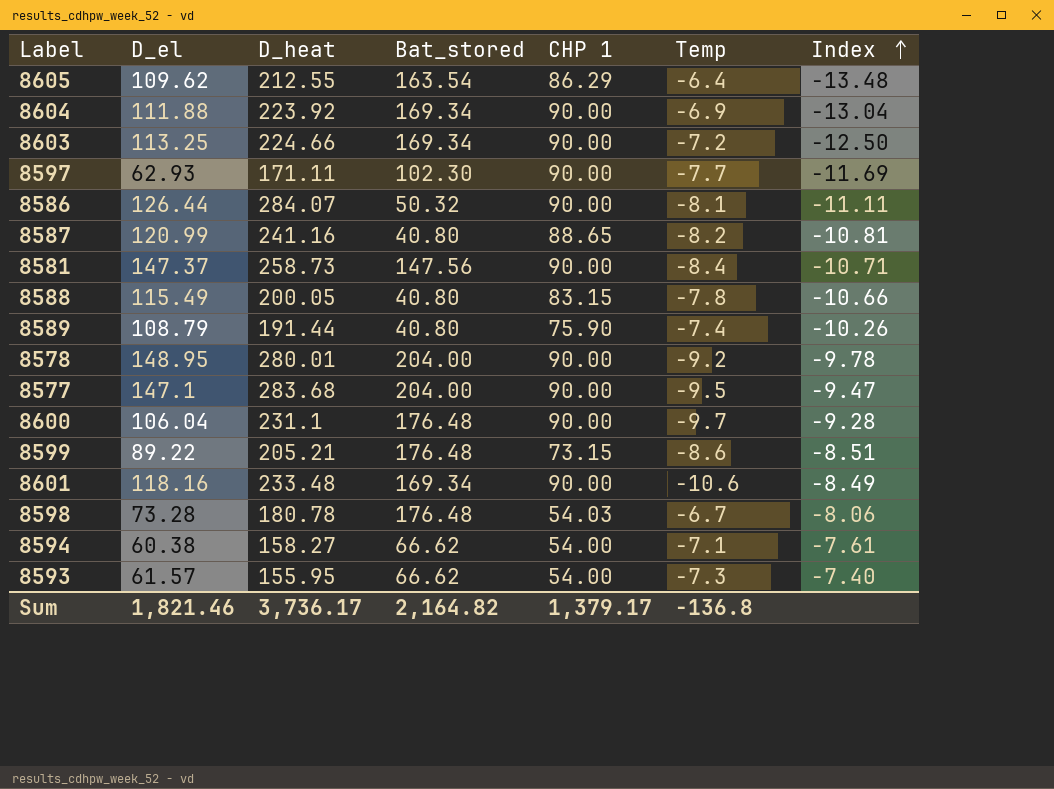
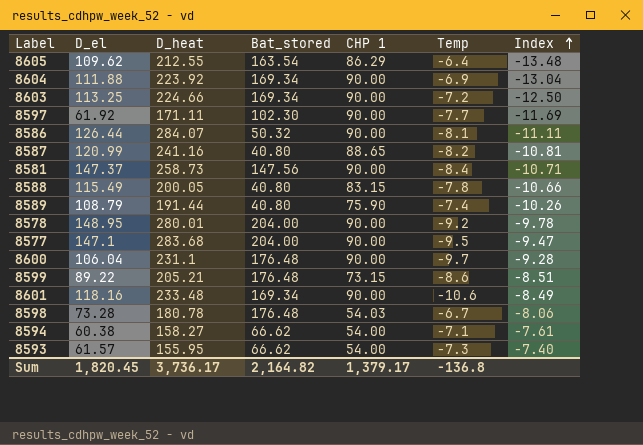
8597 | D_el: 62.93 -> 61.92
Sum | D_el: 1,821.46 -> 1,820.45

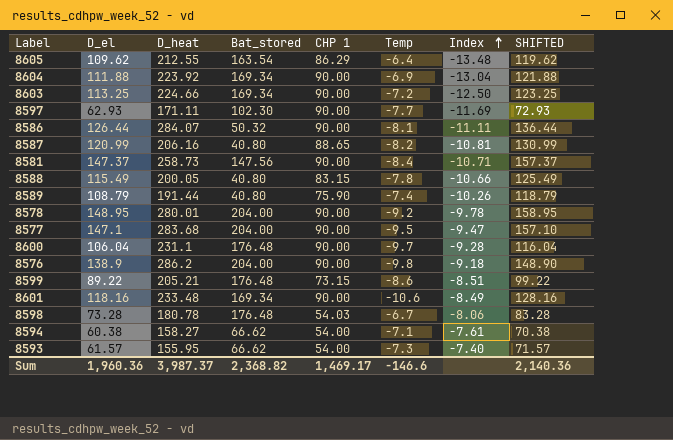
column SHIFTED | formula: none -> [D_el] + 10
8597 | D_el: 61.92 -> 62.93
8587 | D_heat: 241.16 -> 206.16
row 8576: none -> 138.9 | 286.2 | 204.00 | 90.00 | -9.8 | -9.18 | 148.90
Sum | D_el: 1,820.45 -> 1,960.36
Sum | D_heat: 3,736.17 -> 3,987.37
Sum | Bat_stored: 2,164.82 -> 2,368.82
Sum | CHP 1: 1,379.17 -> 1,469.17
Sum | Temp: -136.8 -> -146.6

